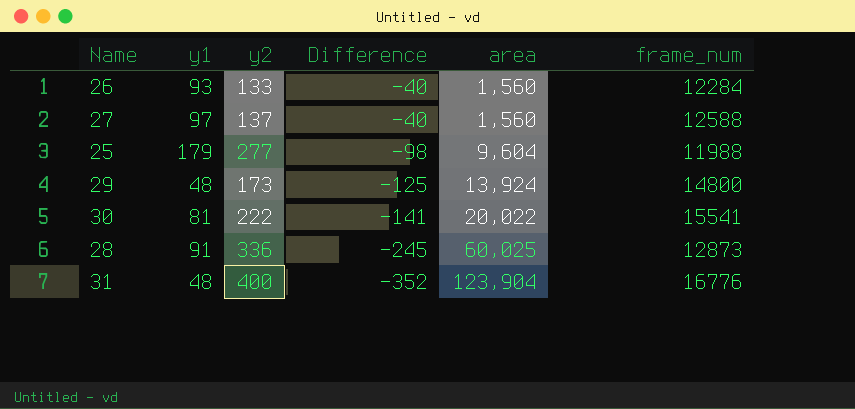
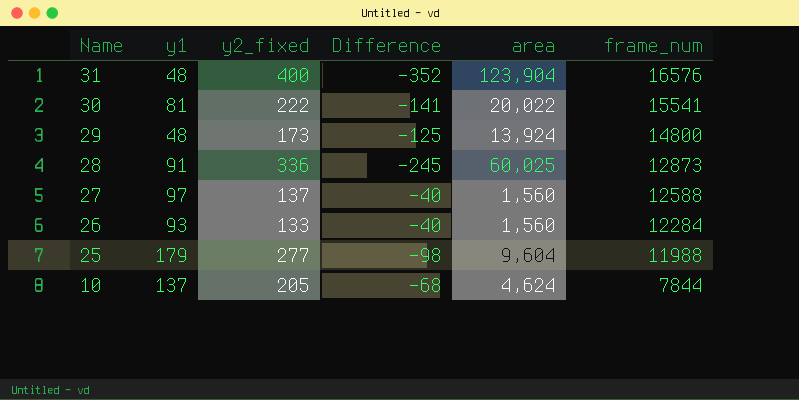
row order: Difference descending -> Name descending
column name: y2 -> y2_fixed
31 | frame_num: 16776 -> 16576
row 10: none -> 137 | 205 | -68 | 4,624 | 7844

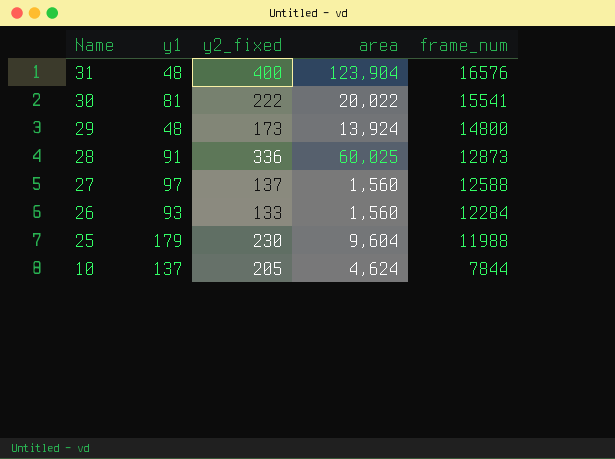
column Difference | formula: [y1] - [y2_fixed] -> none
25 | y2_fixed: 277 -> 230

